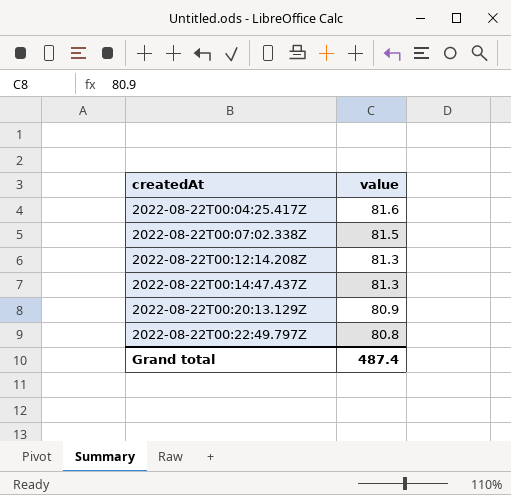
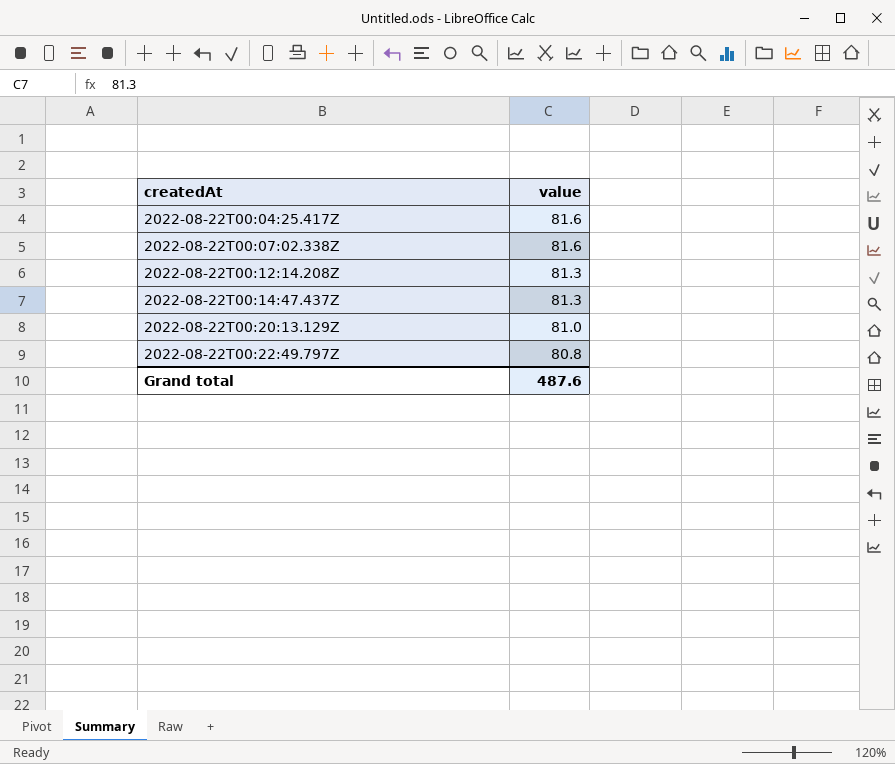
2022-08-22T00:07:02.338Z | value: 81.5 -> 81.6
2022-08-22T00:20:13.129Z | value: 80.9 -> 81.0
Grand total | value: 487.4 -> 487.6

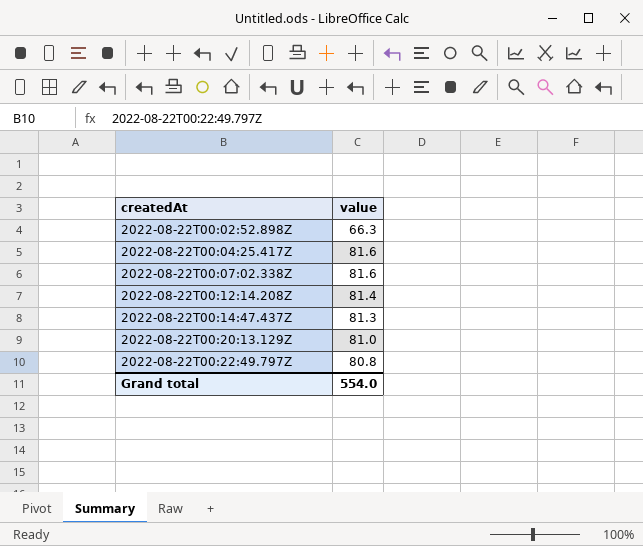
row 2022-08-22T00:02:52.898Z: none -> 66.3
2022-08-22T00:12:14.208Z | value: 81.3 -> 81.4
Grand total | value: 487.6 -> 554.0

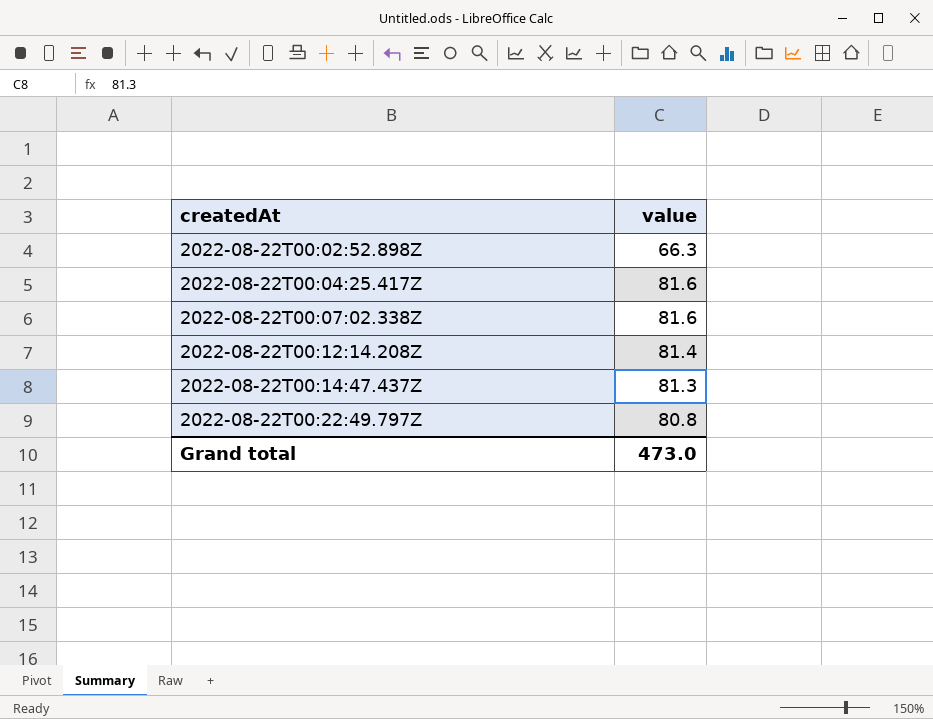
row 2022-08-22T00:20:13.129Z: 81.0 -> none
Grand total | value: 554.0 -> 473.0

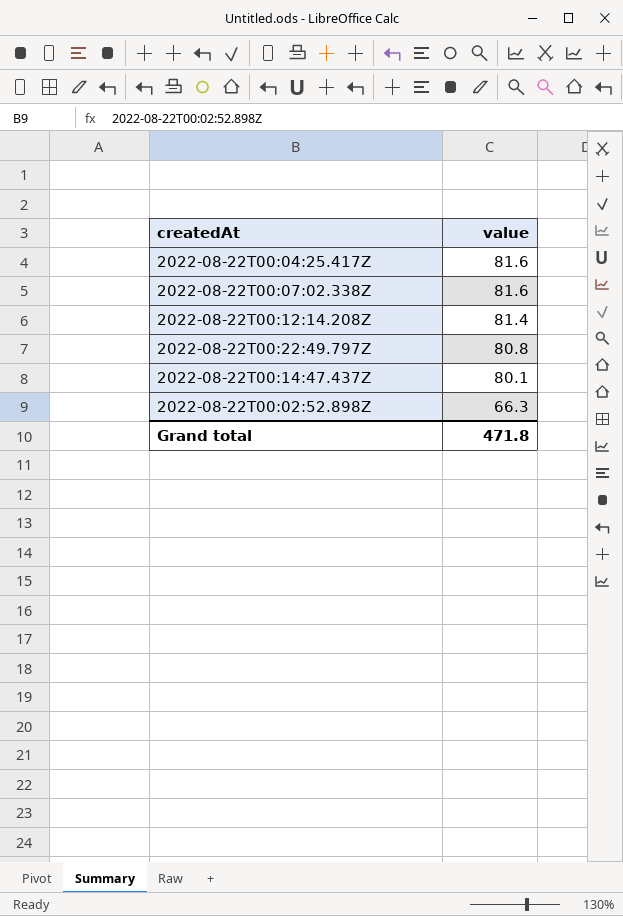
row order: createdAt ascending -> value descending
2022-08-22T00:14:47.437Z | value: 81.3 -> 80.1
Grand total | value: 473.0 -> 471.8

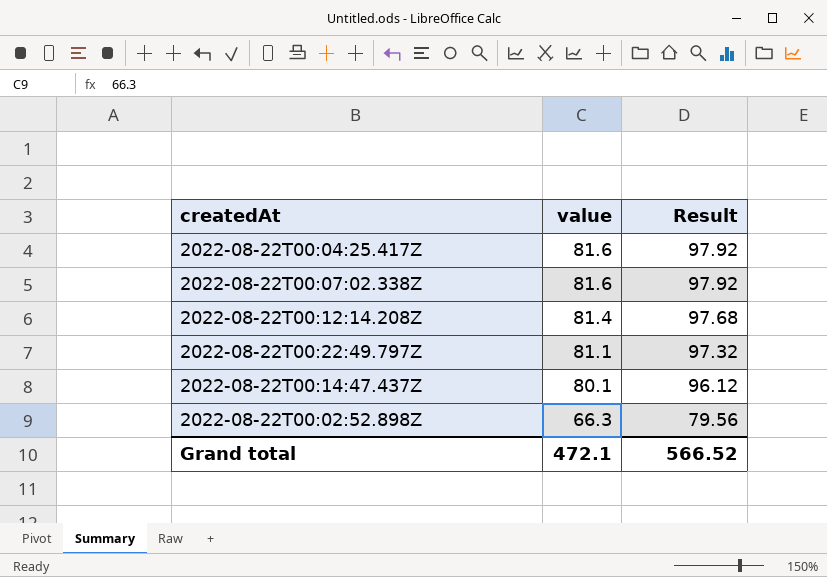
column Result | formula: none -> [value] * 1.2
2022-08-22T00:22:49.797Z | value: 80.8 -> 81.1
Grand total | value: 471.8 -> 472.1

